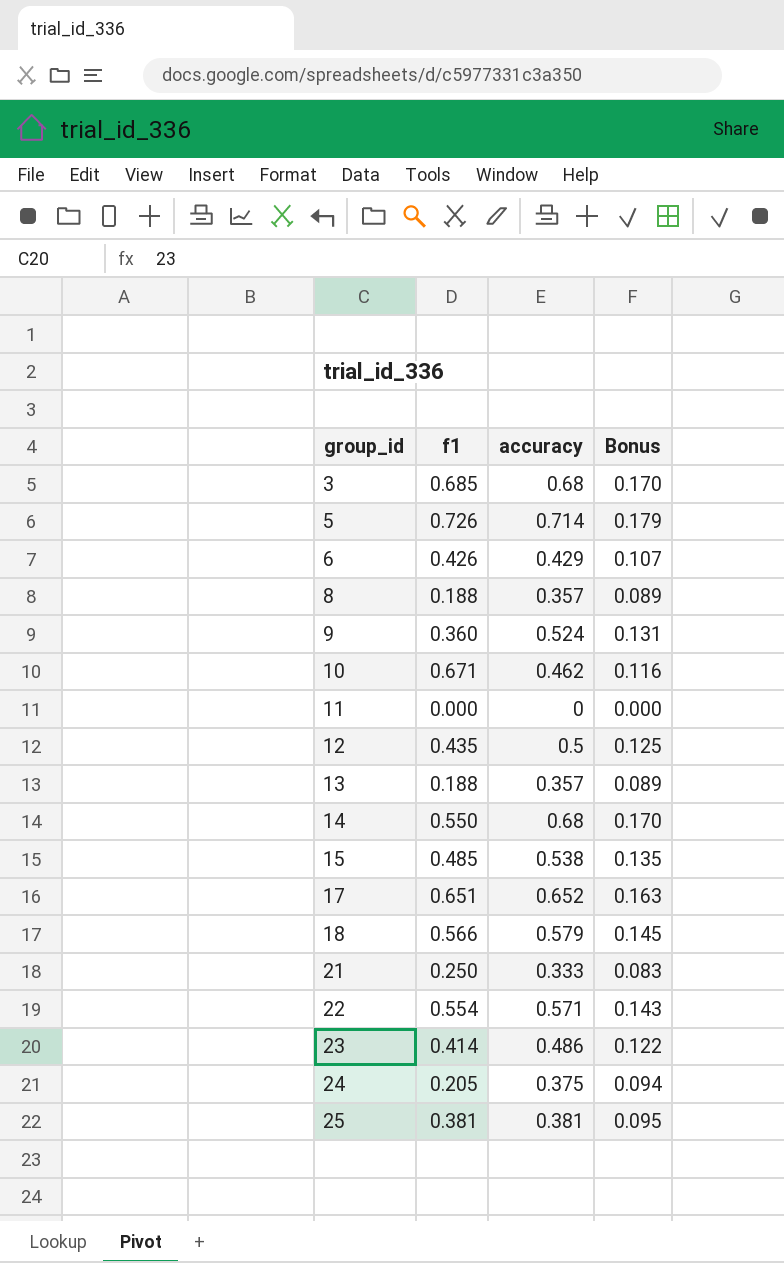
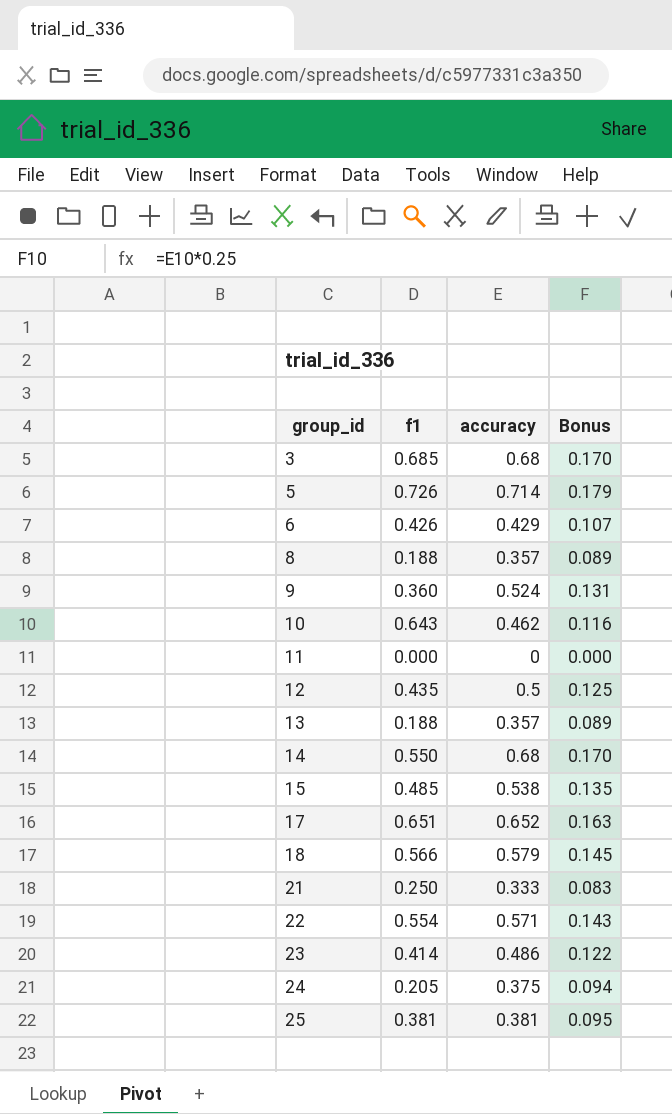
10 | f1: 0.671 -> 0.643

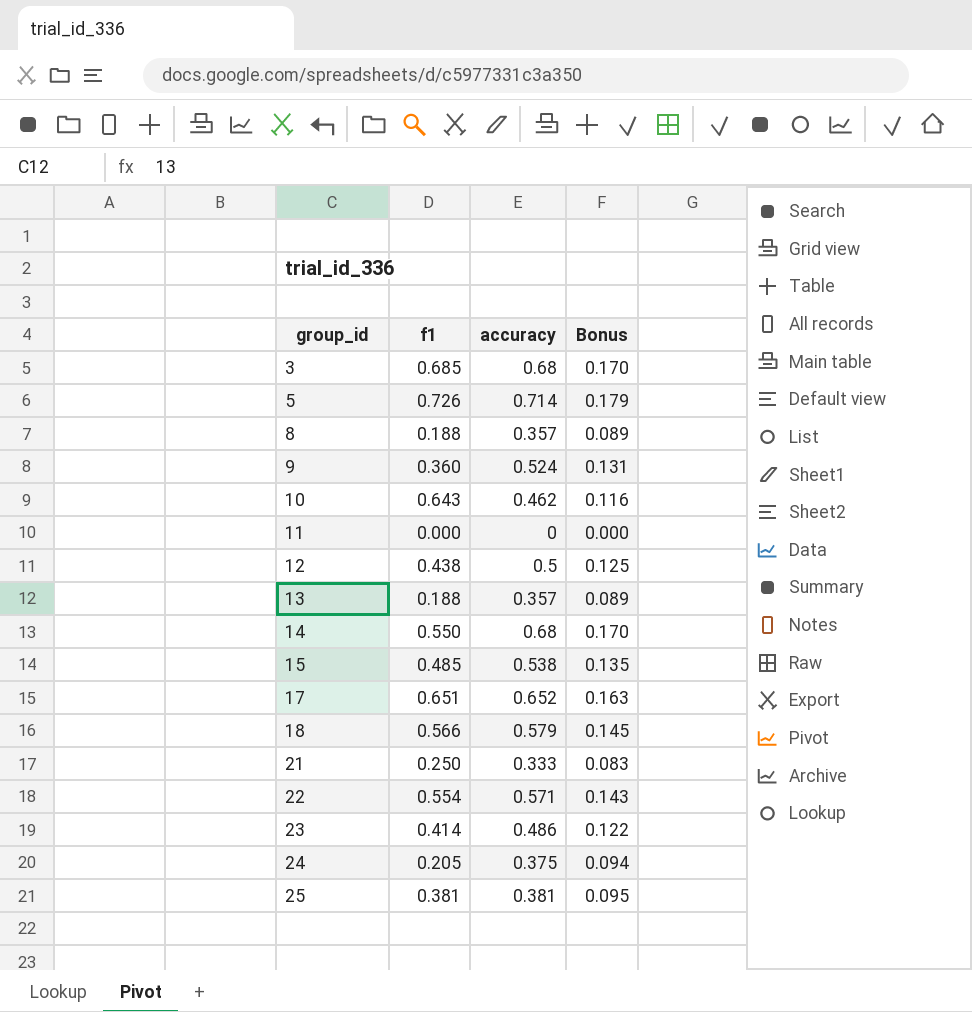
row 6: 0.426 | 0.429 | 0.107 -> none
12 | f1: 0.435 -> 0.438

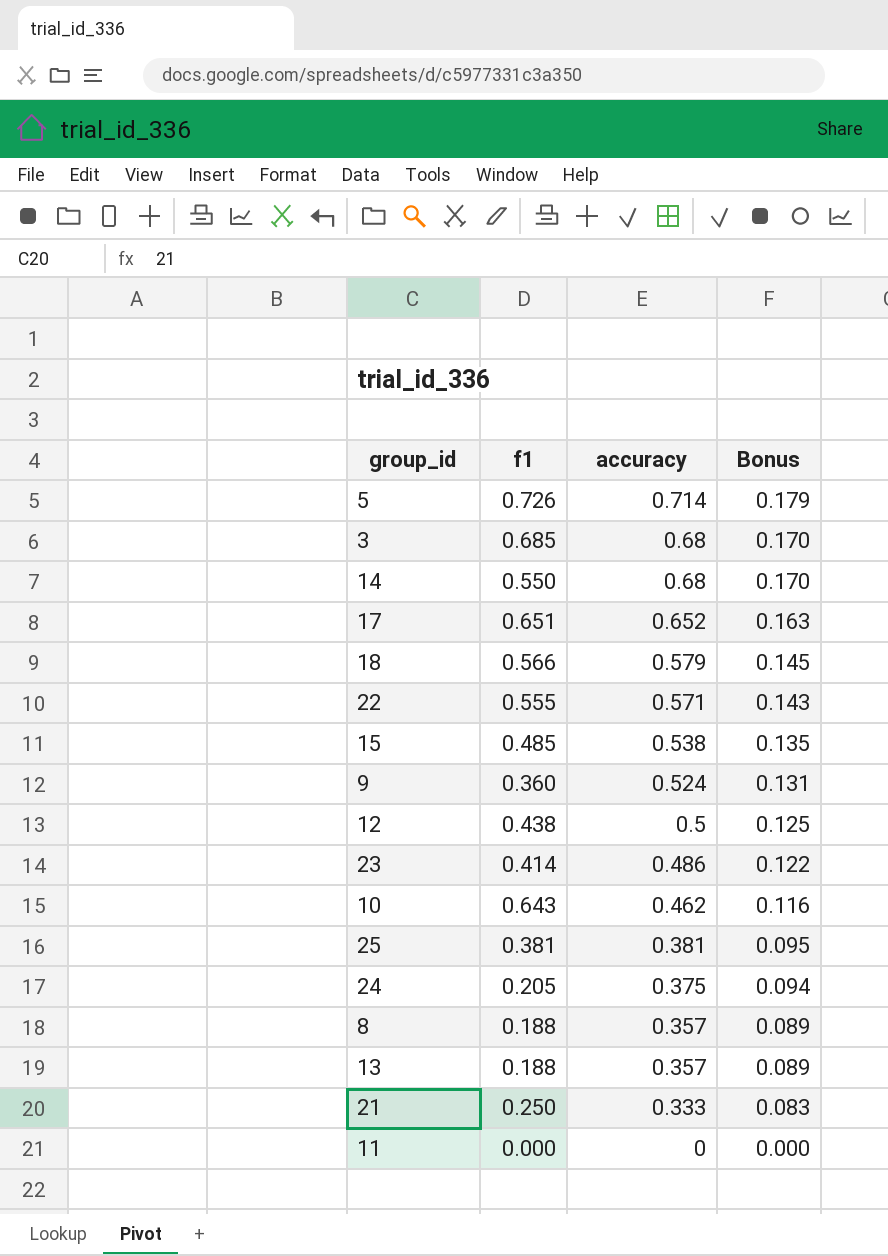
row order: group_id ascending -> accuracy descending
22 | f1: 0.554 -> 0.555

